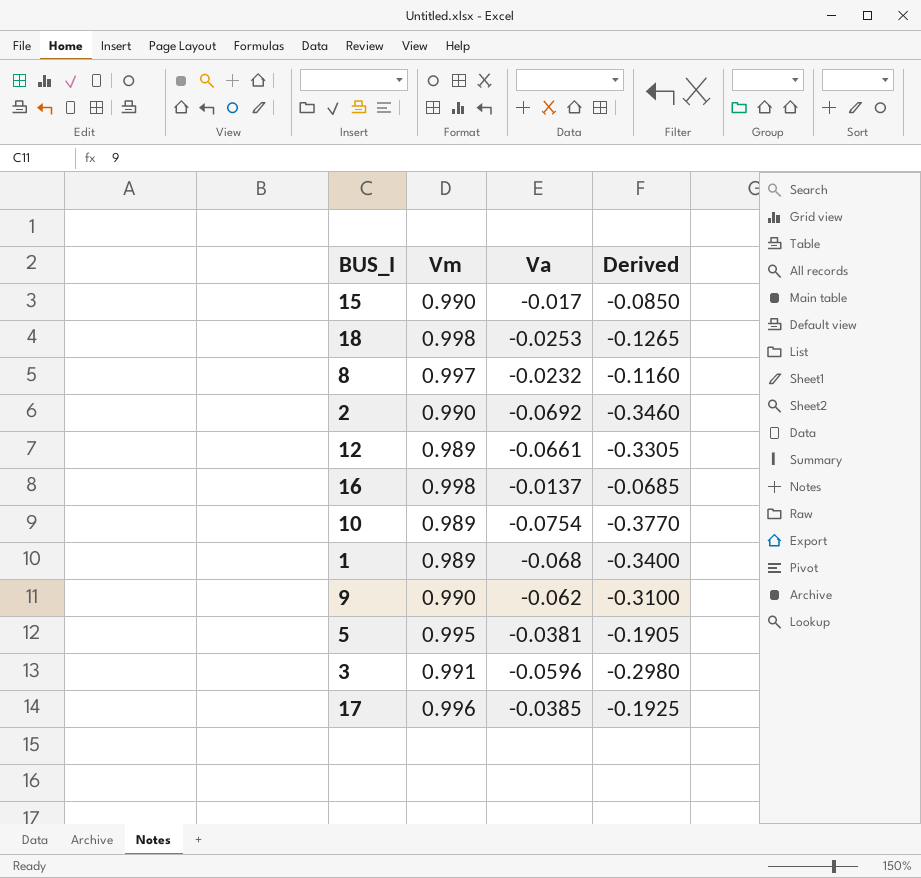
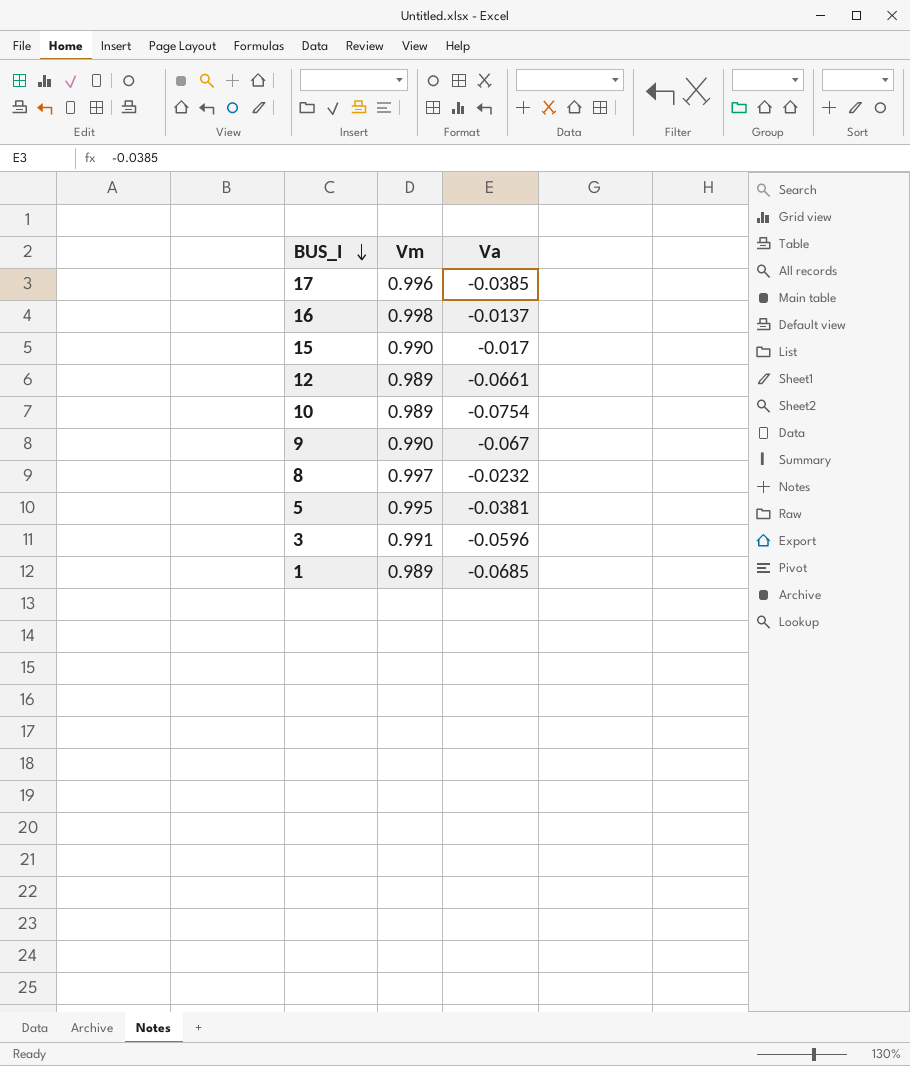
row order: none -> BUS_I descending
column Derived | formula: [Va] * 5 -> none
row 18: 0.998 | -0.0253 | -0.1265 -> none
row 2: 0.990 | -0.0692 | -0.3460 -> none
9 | Va: -0.062 -> -0.067
1 | Va: -0.068 -> -0.0685

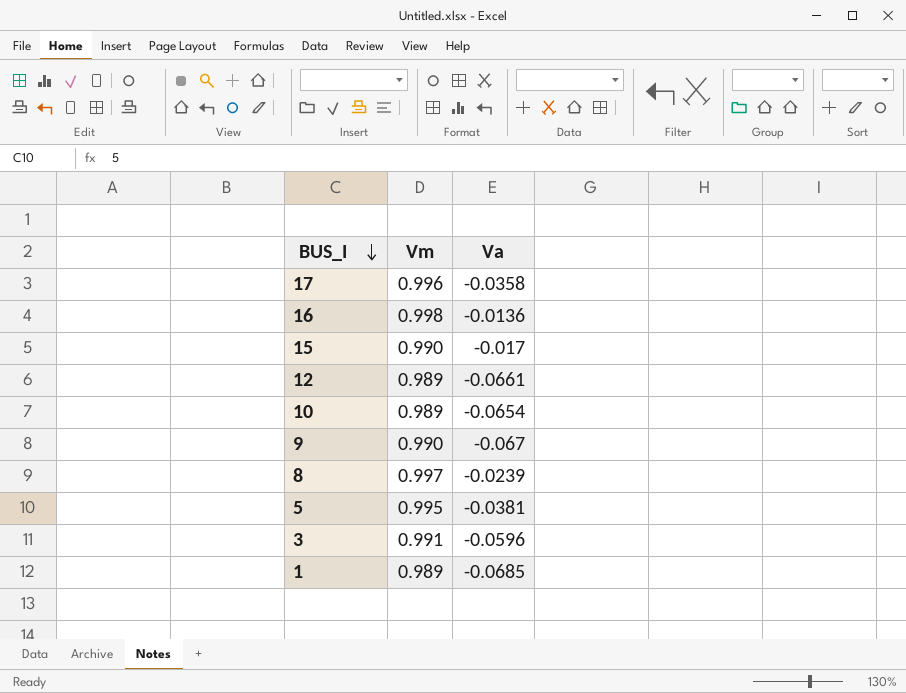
17 | Va: -0.0385 -> -0.0358
16 | Va: -0.0137 -> -0.0136
10 | Va: -0.0754 -> -0.0654
8 | Va: -0.0232 -> -0.0239

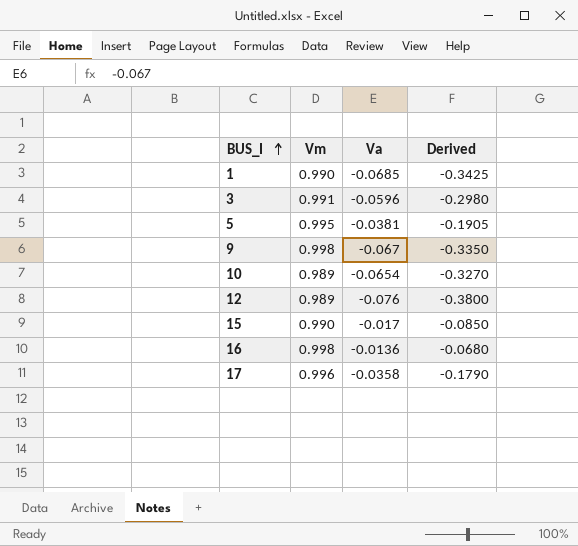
row order: BUS_I descending -> BUS_I ascending
column Derived | formula: none -> [Va] * 5
row 8: 0.997 | -0.0239 -> none
1 | Vm: 0.989 -> 0.990
9 | Vm: 0.990 -> 0.998
12 | Va: -0.0661 -> -0.076

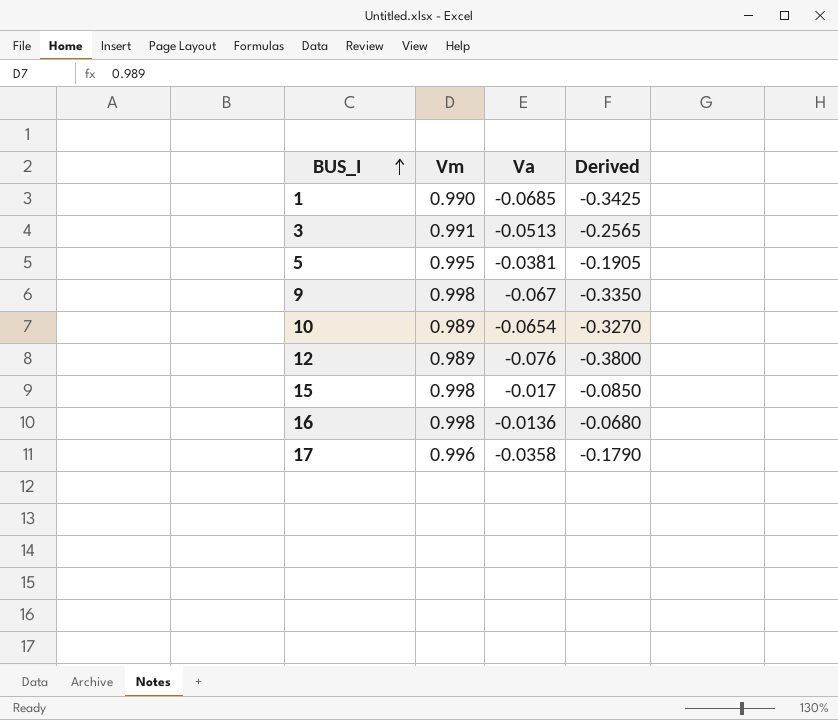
3 | Va: -0.0596 -> -0.0513
3 | Derived: -0.2980 -> -0.2565
15 | Vm: 0.990 -> 0.998

